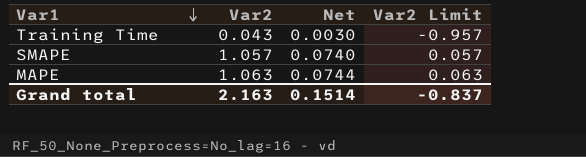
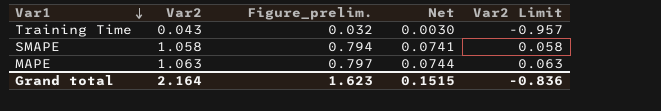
column Figure_prelim. | formula: none -> [Var2] * 0.75
SMAPE | Var2: 1.057 -> 1.058
SMAPE | Net: 0.0740 -> 0.0741
SMAPE | Var2 Limit: 0.057 -> 0.058
Grand total | Var2: 2.163 -> 2.164
Grand total | Net: 0.1514 -> 0.1515
Grand total | Var2 Limit: -0.837 -> -0.836

